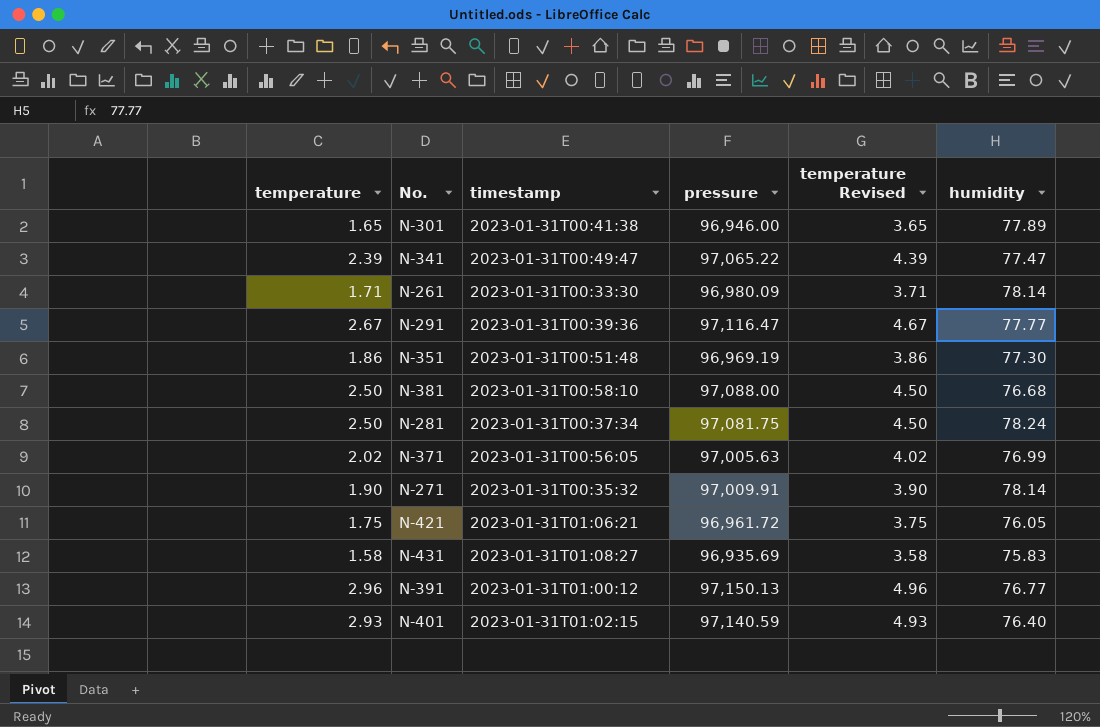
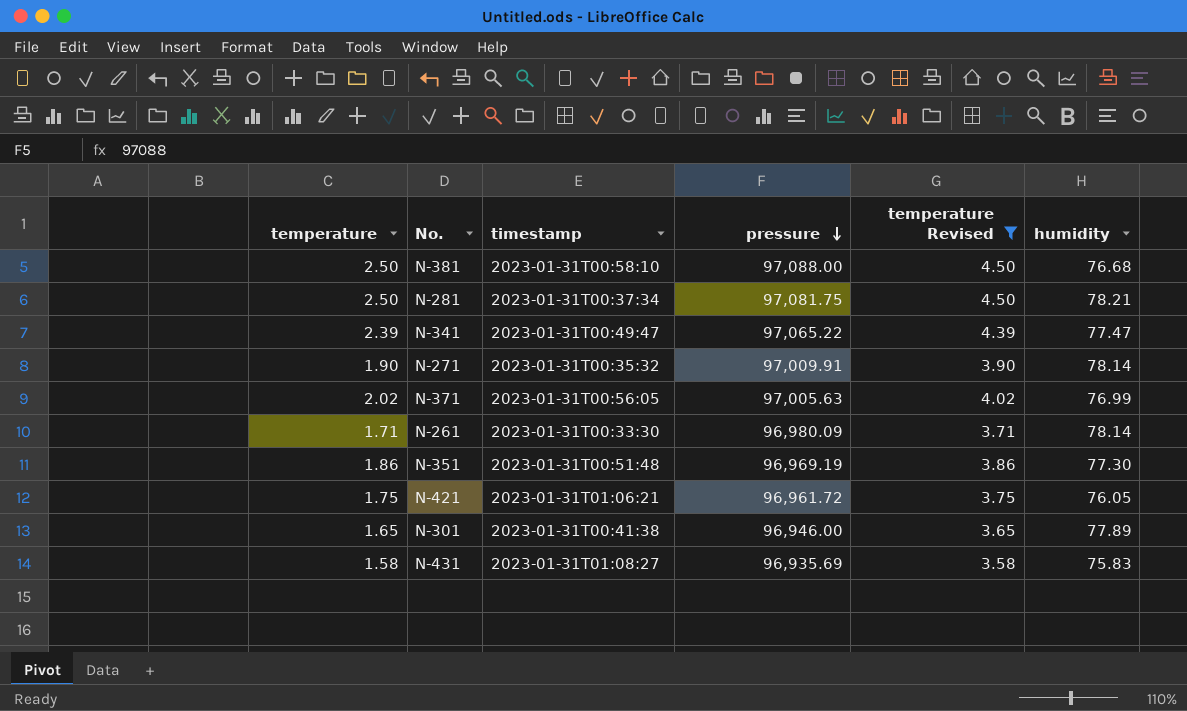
filter: none -> temperature Revised <= 4.50
row order: none -> pressure descending
N-281 | humidity: 78.24 -> 78.21

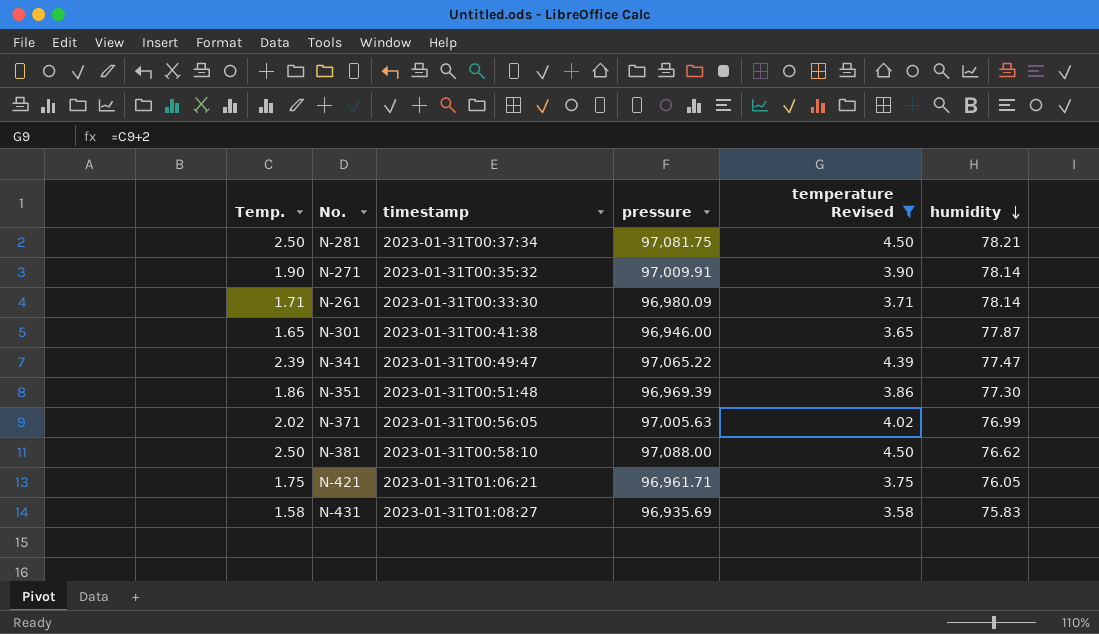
row order: pressure descending -> humidity descending
column name: temperature -> Temp.
N-301 | humidity: 77.89 -> 77.87
N-351 | pressure: 96,969.19 -> 96,969.39
N-381 | humidity: 76.68 -> 76.62
N-421 | pressure: 96,961.72 -> 96,961.71

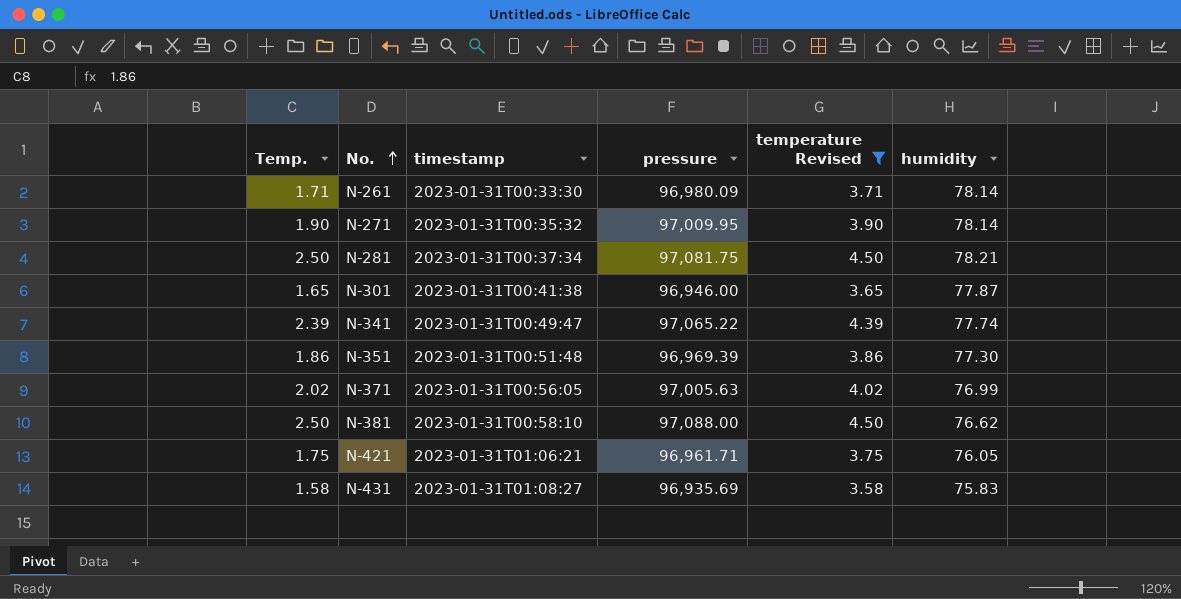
row order: humidity descending -> No. ascending
N-271 | pressure: 97,009.91 -> 97,009.95
N-341 | humidity: 77.47 -> 77.74

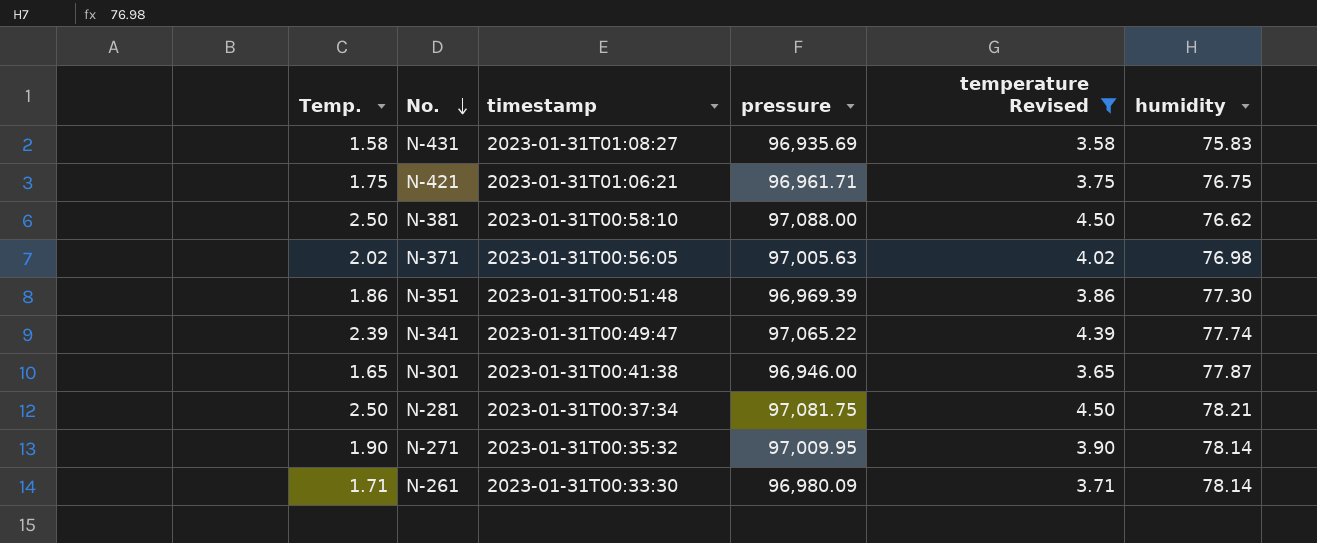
row order: No. ascending -> No. descending
N-421 | humidity: 76.05 -> 76.75
N-371 | humidity: 76.99 -> 76.98

